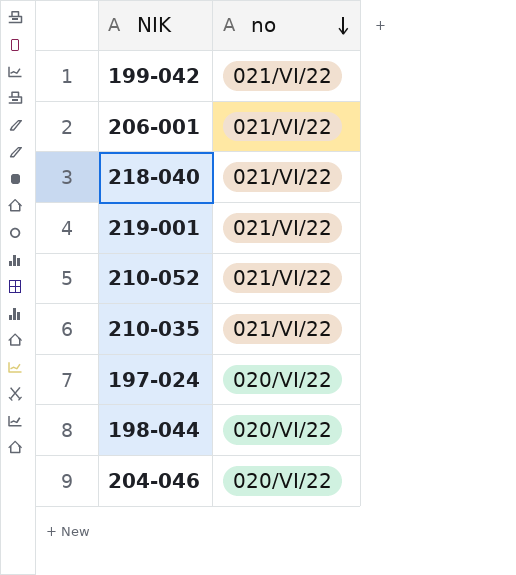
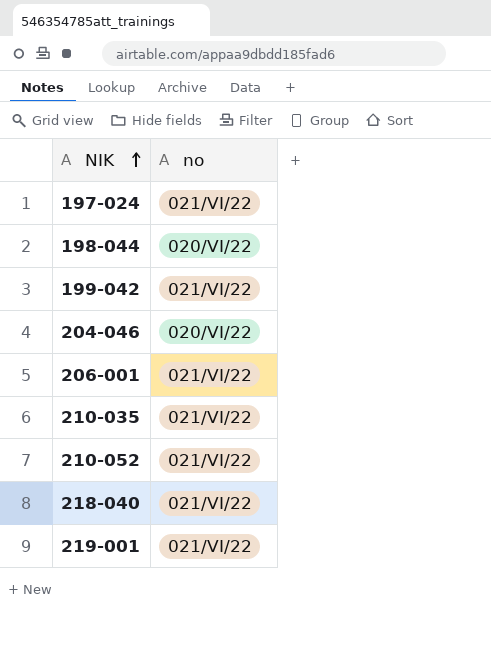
row order: no descending -> NIK ascending
197-024 | no: 020/VI/22 -> 021/VI/22

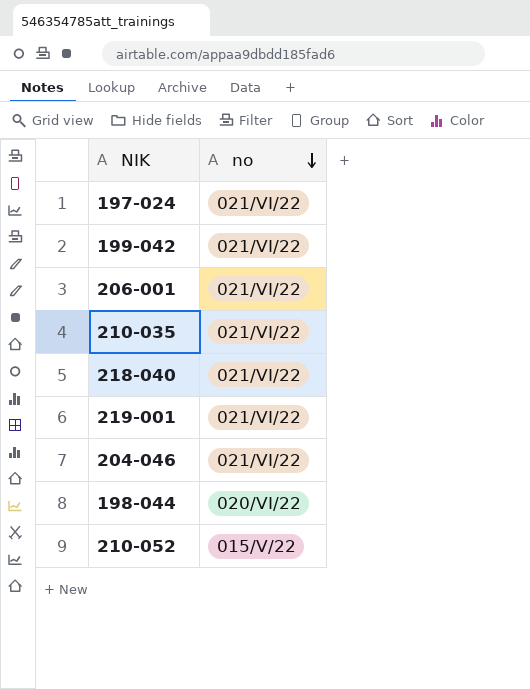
row order: NIK ascending -> no descending
204-046 | no: 020/VI/22 -> 021/VI/22
210-052 | no: 021/VI/22 -> 015/V/22

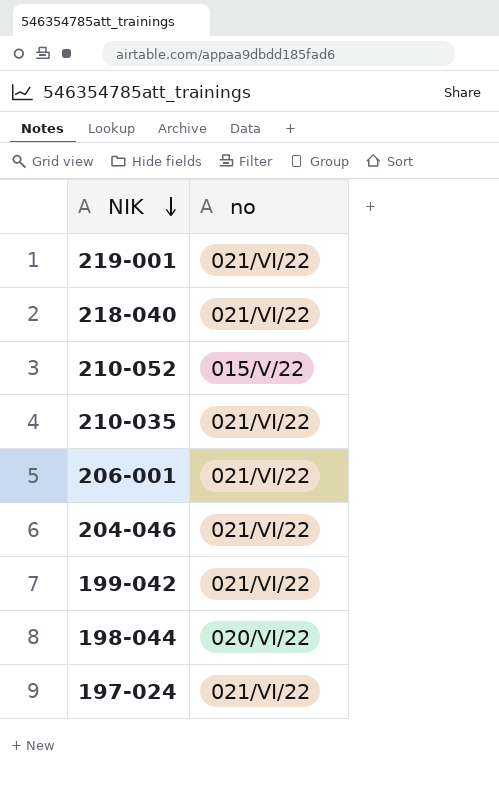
row order: no descending -> NIK descending

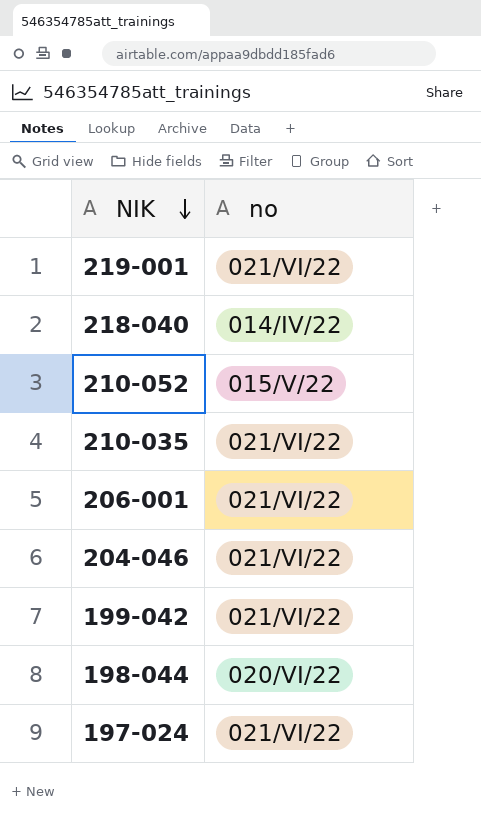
218-040 | no: 021/VI/22 -> 014/IV/22

